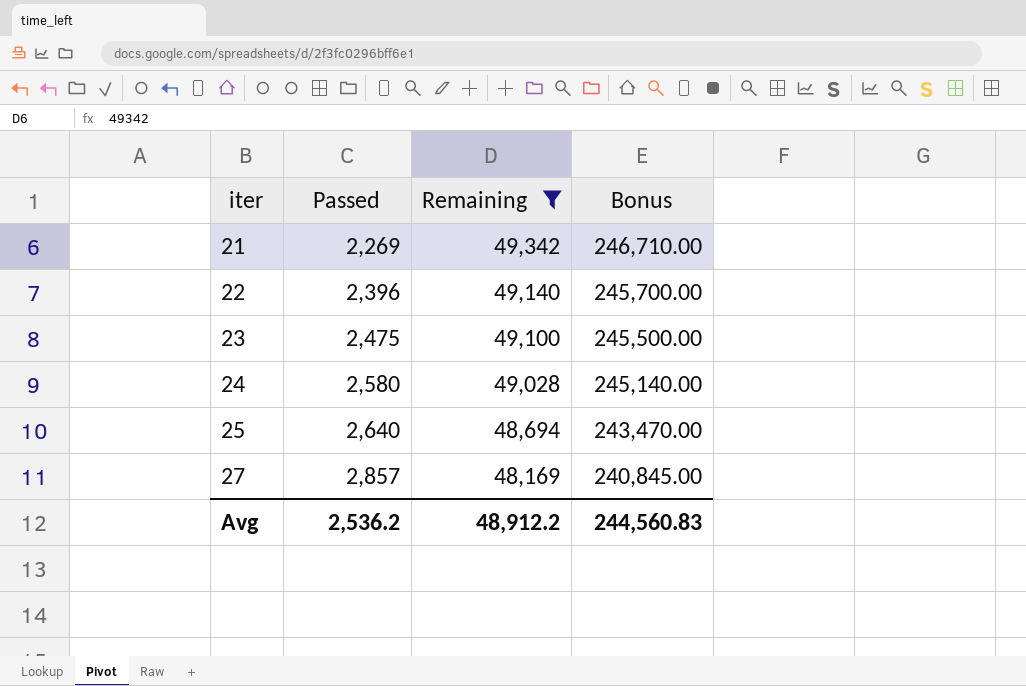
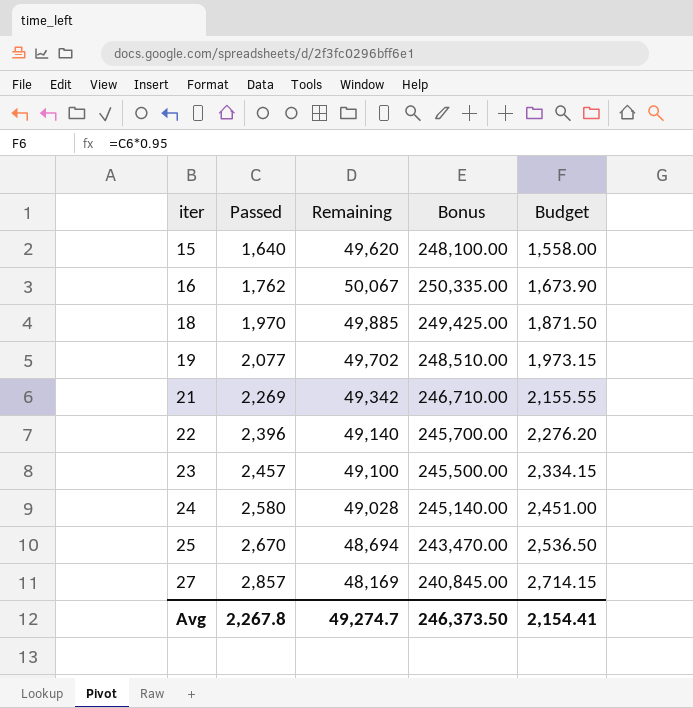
filter: Remaining <= 49,342 -> none
column Budget | formula: none -> [Passed] * 0.95
23 | Passed: 2,475 -> 2,457
25 | Passed: 2,640 -> 2,670
Avg | Passed: 2,536.2 -> 2,267.8
Avg | Remaining: 48,912.2 -> 49,274.7
Avg | Bonus: 244,560.83 -> 246,373.50

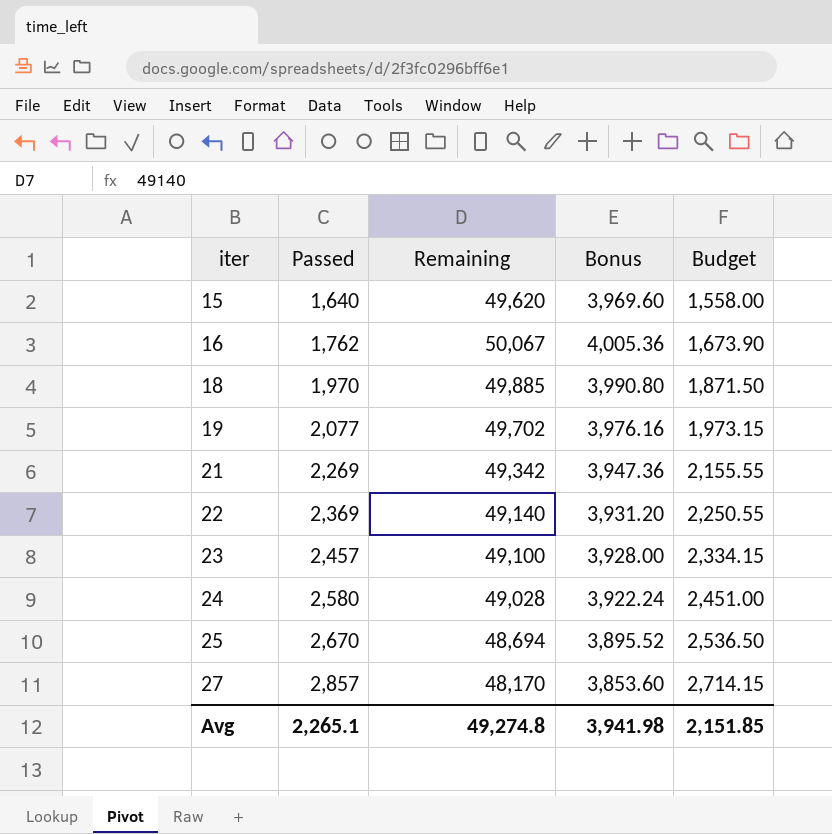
column Bonus | formula: [Remaining] * 5 -> [Remaining] * 0.08
22 | Passed: 2,396 -> 2,369
22 | Budget: 2,276.20 -> 2,250.55
27 | Remaining: 48,169 -> 48,170
Avg | Passed: 2,267.8 -> 2,265.1
Avg | Remaining: 49,274.7 -> 49,274.8
Avg | Bonus: 246,373.50 -> 3,941.98
Avg | Budget: 2,154.41 -> 2,151.85

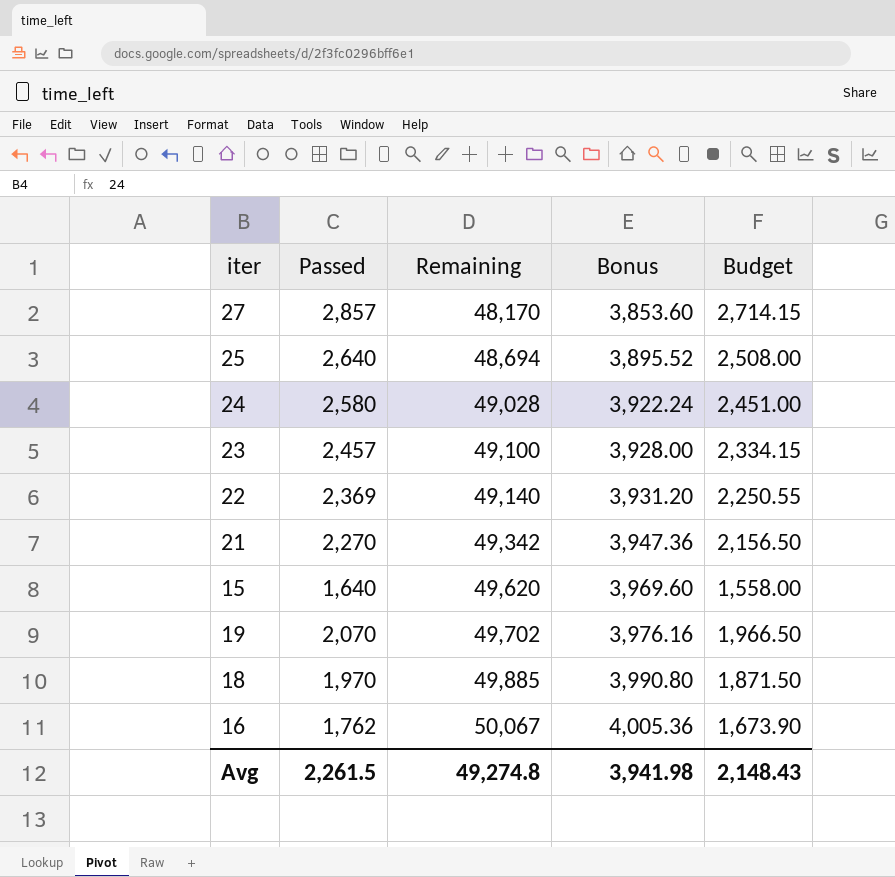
row order: iter ascending -> Remaining ascending
25 | Passed: 2,670 -> 2,640
25 | Budget: 2,536.50 -> 2,508.00
21 | Passed: 2,269 -> 2,270
21 | Budget: 2,155.55 -> 2,156.50
19 | Passed: 2,077 -> 2,070
19 | Budget: 1,973.15 -> 1,966.50
Avg | Passed: 2,265.1 -> 2,261.5
Avg | Budget: 2,151.85 -> 2,148.43

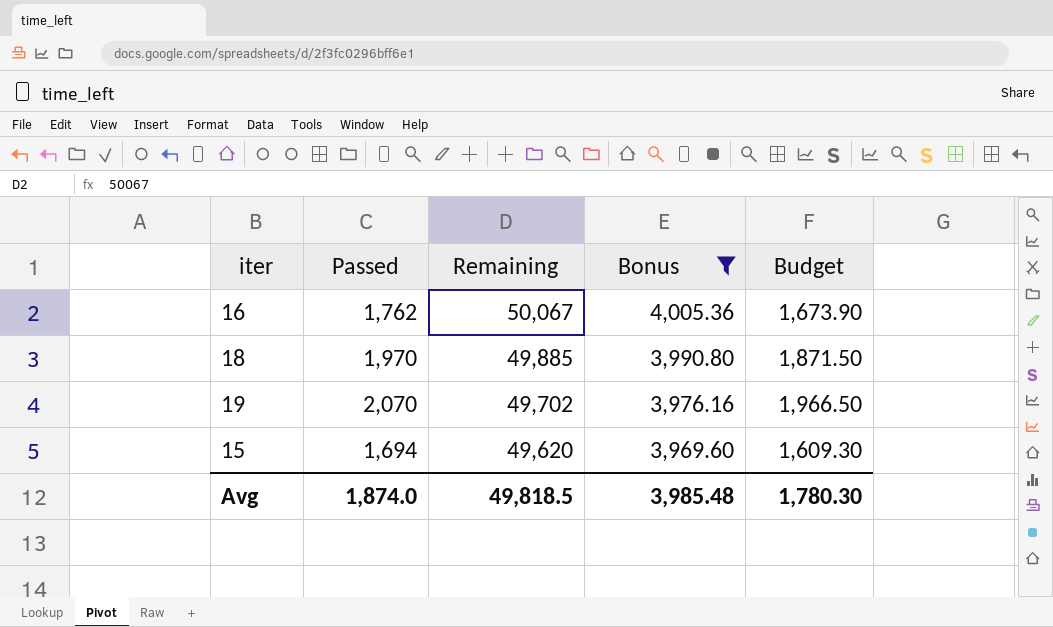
filter: none -> Bonus >= 3,969.60
row order: Remaining ascending -> Remaining descending
15 | Passed: 1,640 -> 1,694
15 | Budget: 1,558.00 -> 1,609.30
Avg | Passed: 2,261.5 -> 1,874.0
Avg | Remaining: 49,274.8 -> 49,818.5
Avg | Bonus: 3,941.98 -> 3,985.48
Avg | Budget: 2,148.43 -> 1,780.30

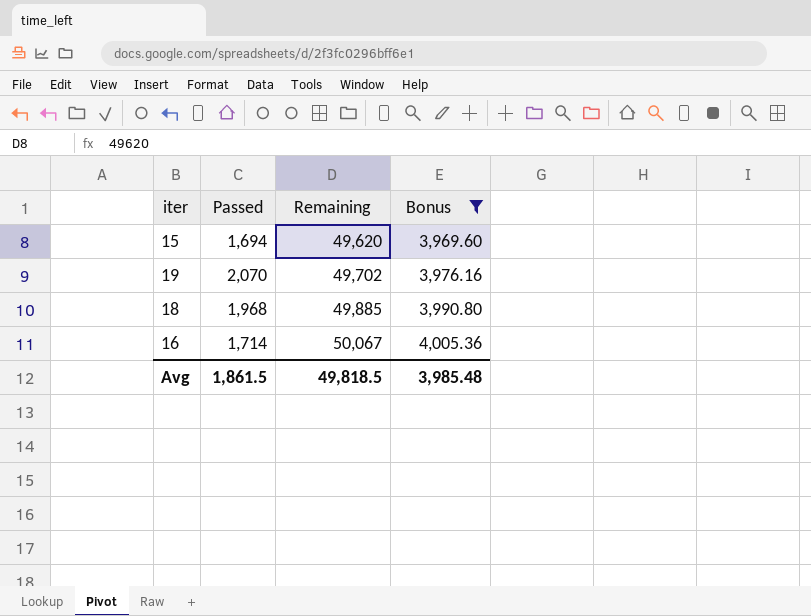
row order: Remaining descending -> Remaining ascending
column Budget | formula: [Passed] * 0.95 -> none
18 | Passed: 1,970 -> 1,968
16 | Passed: 1,762 -> 1,714
Avg | Passed: 1,874.0 -> 1,861.5

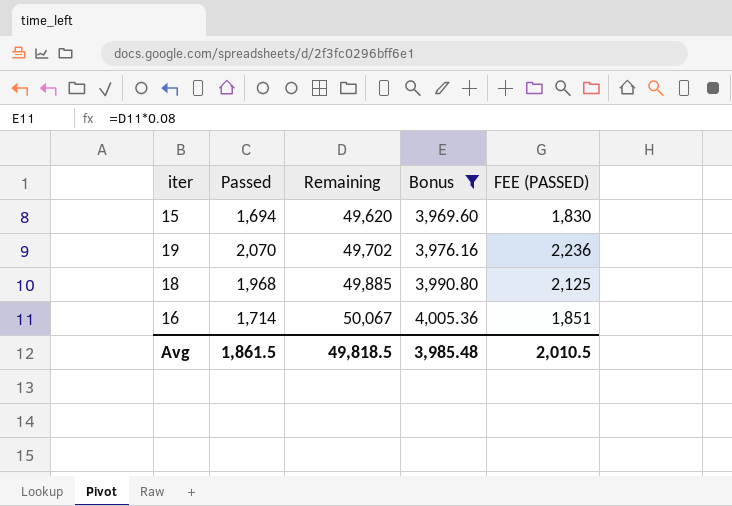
column FEE (PASSED) | formula: none -> [Passed] * 1.08

